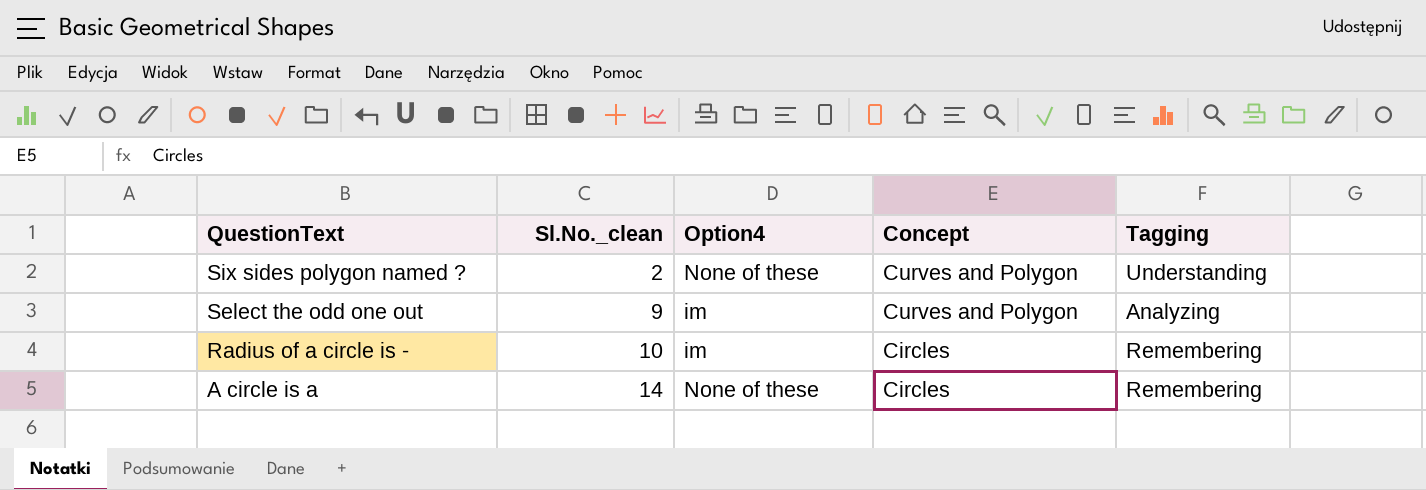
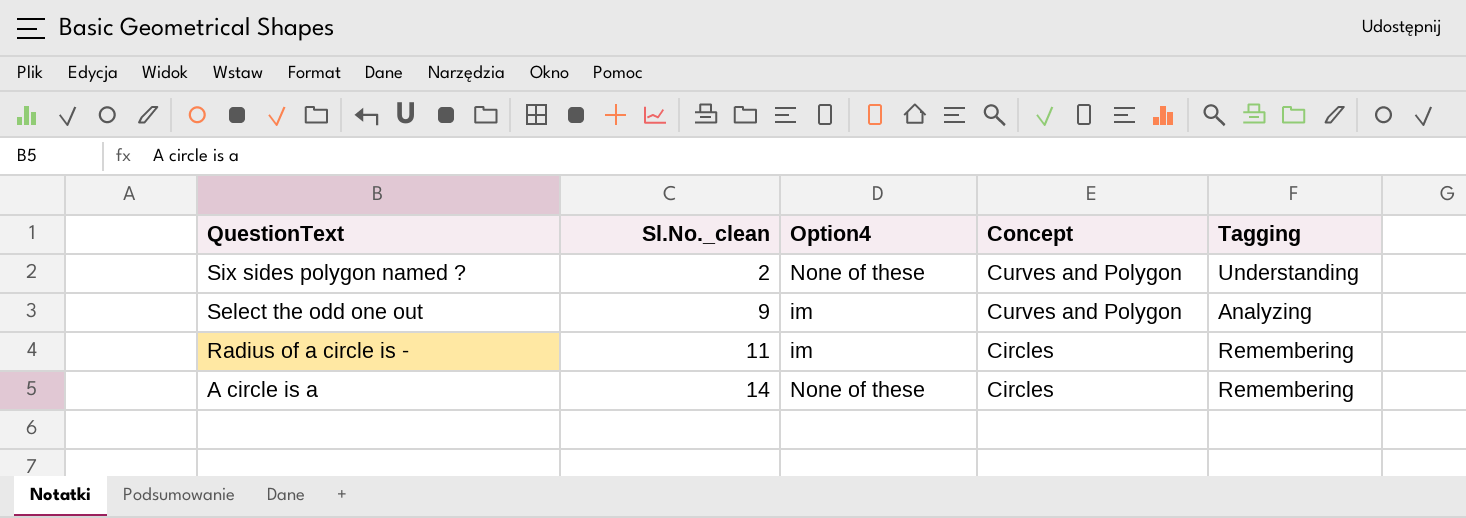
Radius of a circle is - | Sl.No._clean: 10 -> 11

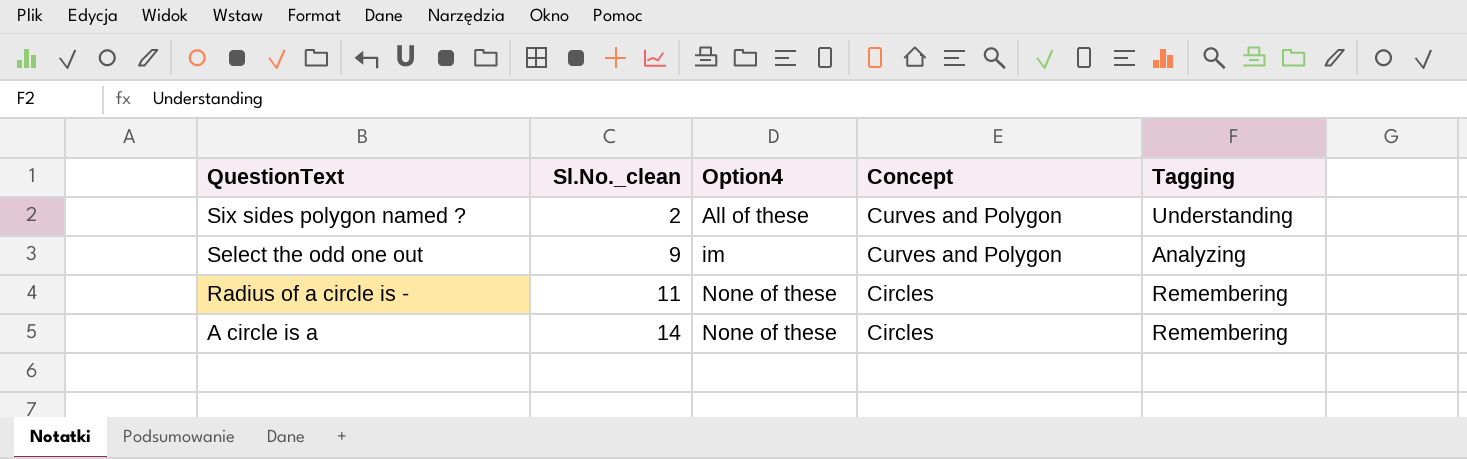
Six sides polygon named ? | Option4: None of these -> All of these
Radius of a circle is - | Option4: im -> None of these

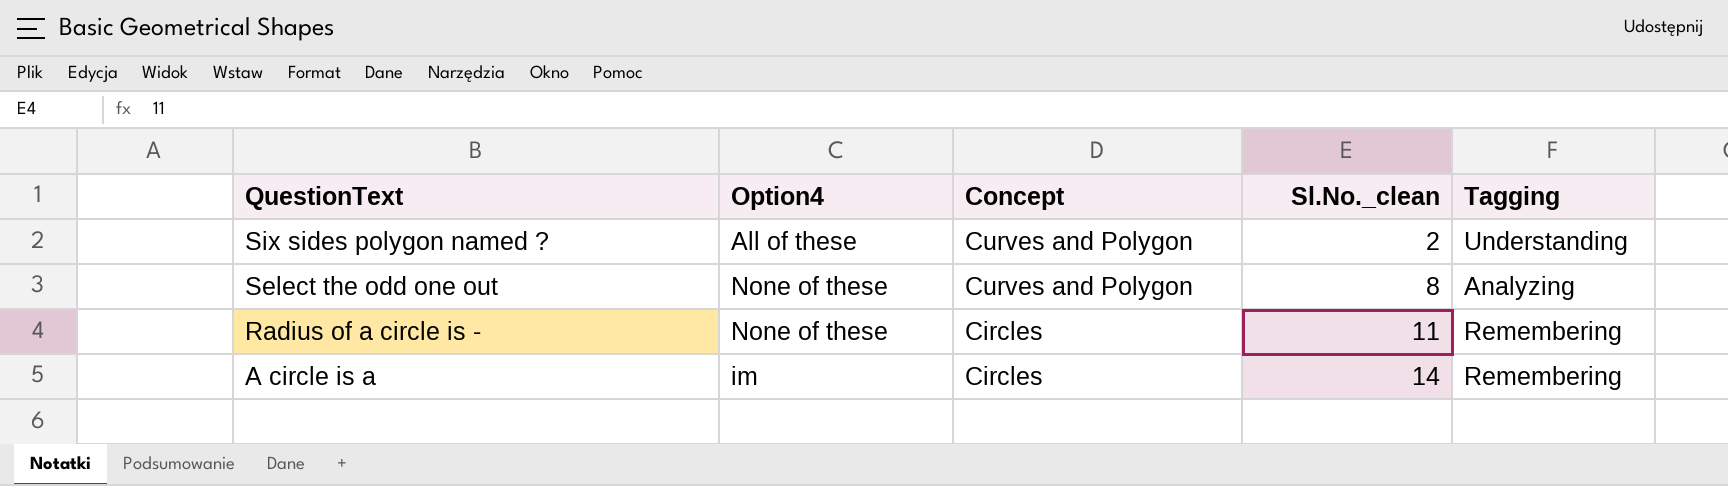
column Sl.No._clean | position: 2 -> 4
Select the odd one out | Option4: im -> None of these
Select the odd one out | Sl.No._clean: 9 -> 8
A circle is a | Option4: None of these -> im

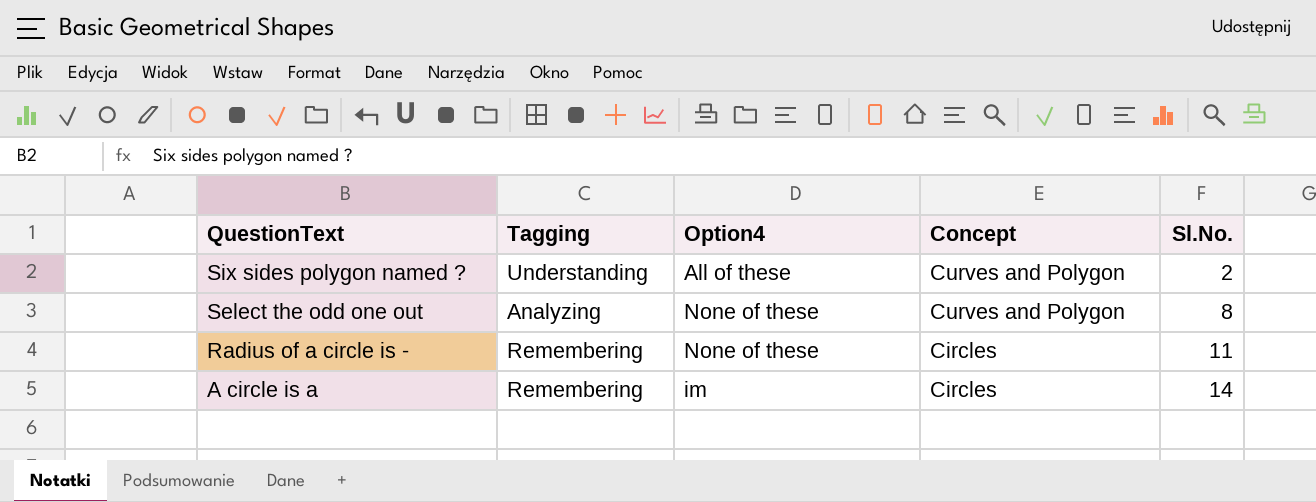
column Tagging | position: 5 -> 2
column name: Sl.No._clean -> Sl.No.

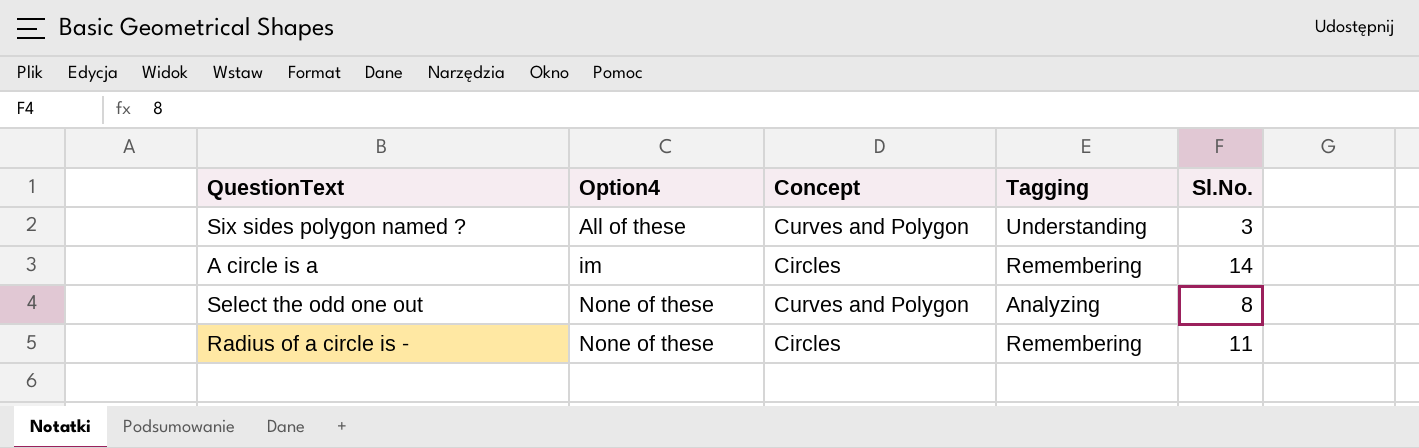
row order: QuestionText descending -> Option4 ascending
column Tagging | position: 2 -> 4
Six sides polygon named ? | Sl.No.: 2 -> 3

